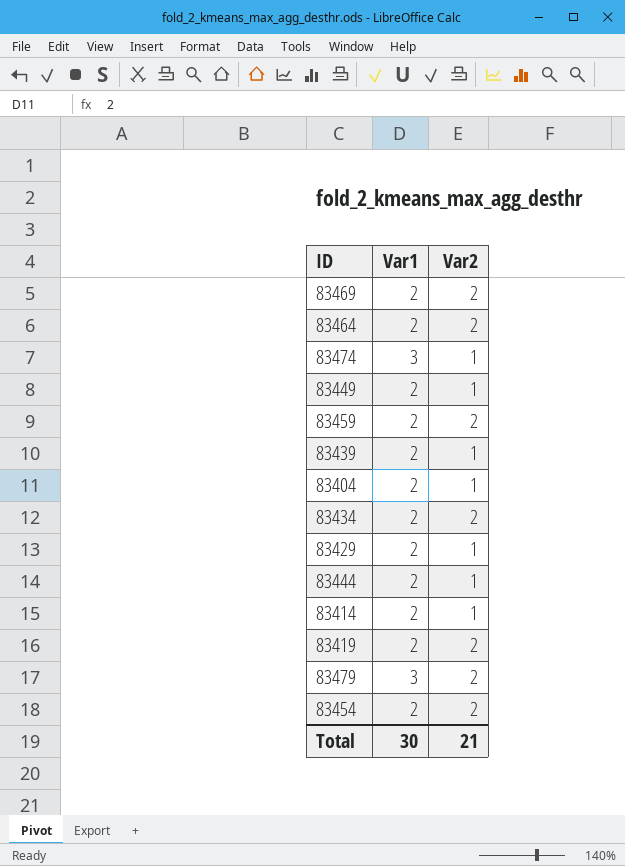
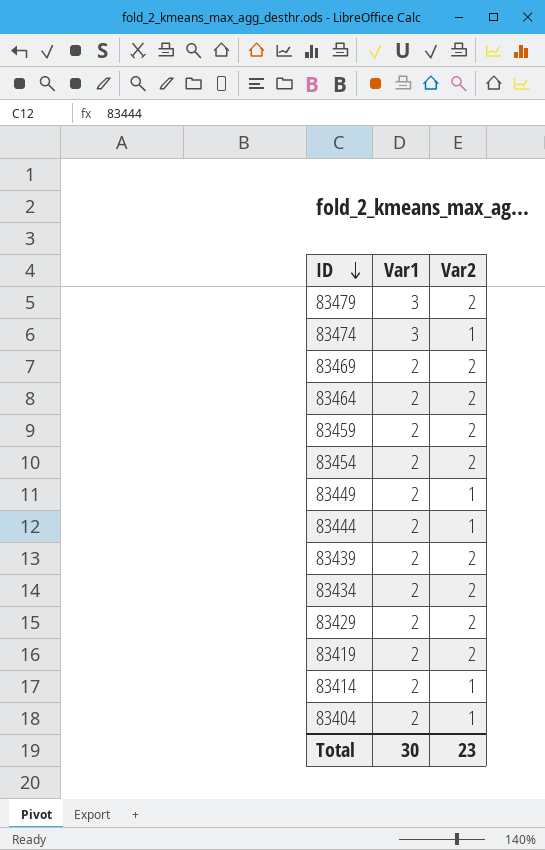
row order: none -> ID descending
83439 | Var2: 1 -> 2
83429 | Var2: 1 -> 2
Total | Var2: 21 -> 23

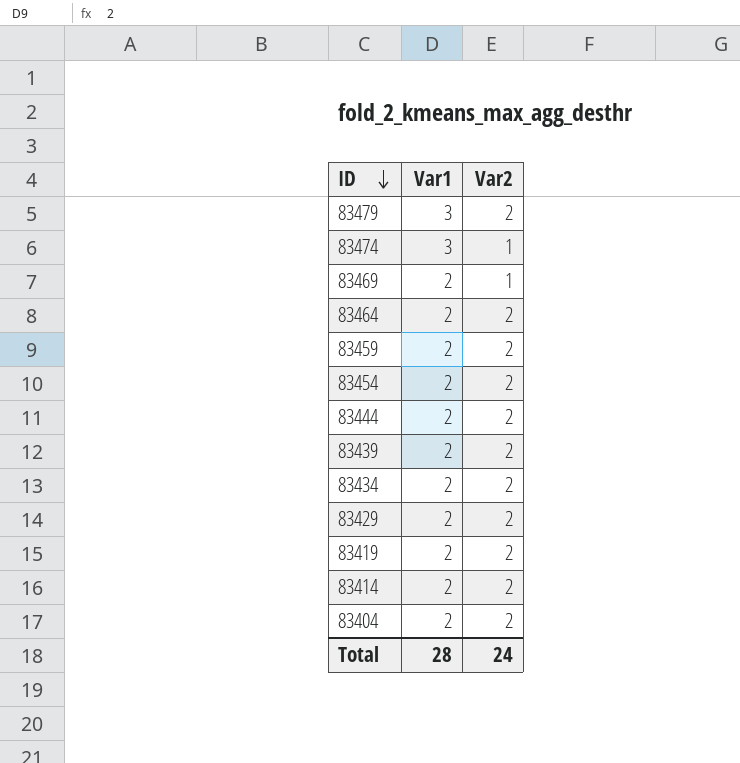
row 83449: 2 | 1 -> none
83469 | Var2: 2 -> 1
83444 | Var2: 1 -> 2
83414 | Var2: 1 -> 2
83404 | Var2: 1 -> 2
Total | Var1: 30 -> 28
Total | Var2: 23 -> 24

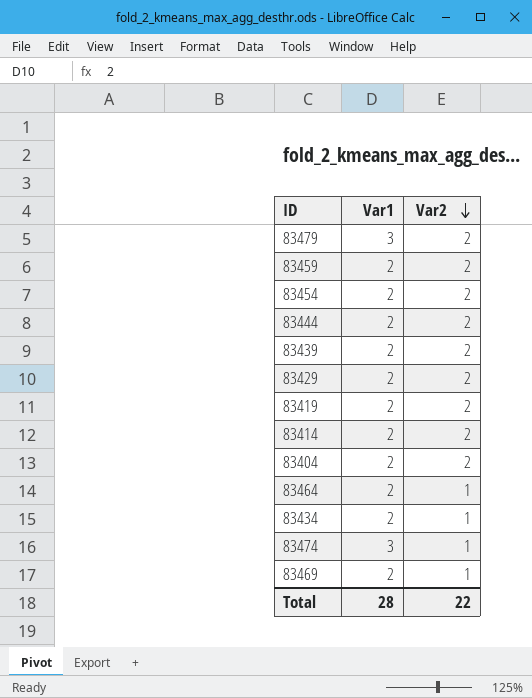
row order: ID descending -> Var2 descending
83464 | Var2: 2 -> 1
83434 | Var2: 2 -> 1
Total | Var2: 24 -> 22

